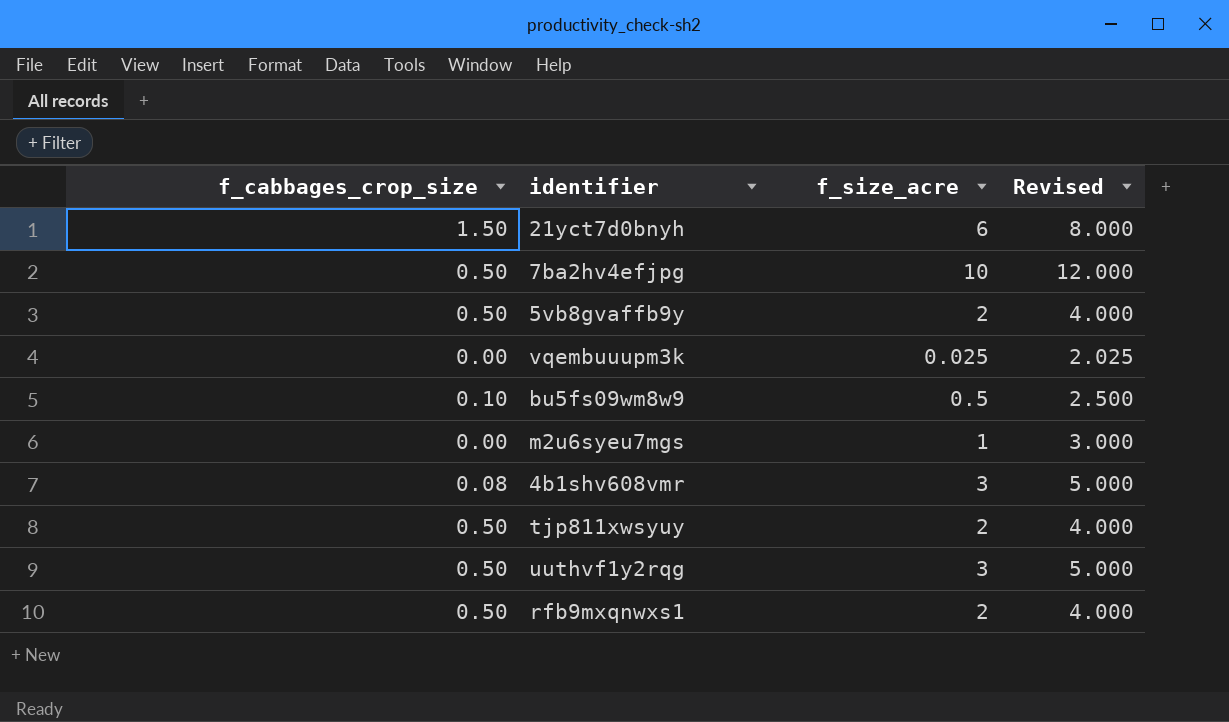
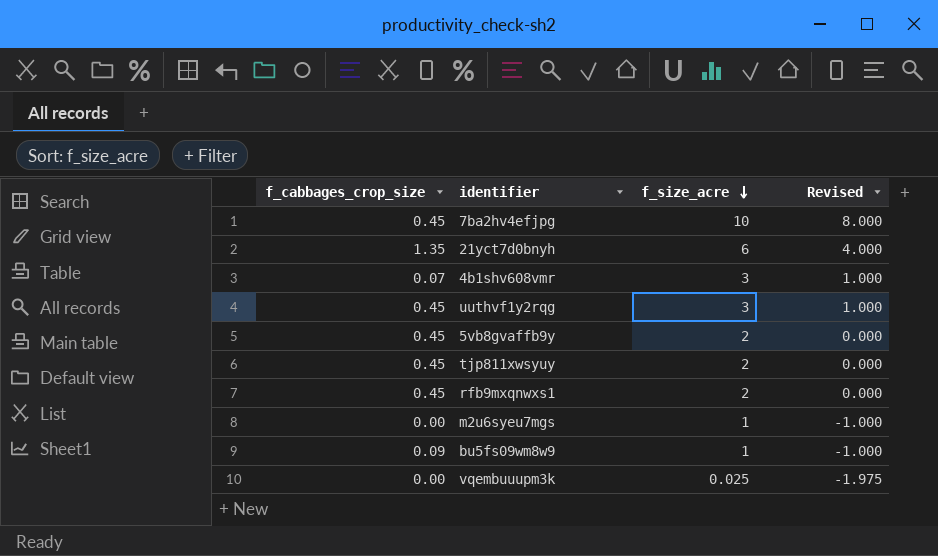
row order: none -> f_size_acre descending
column Revised | formula: [f_size_acre] + 2 -> [f_size_acre] - 2
7ba2hv4efjpg | f_cabbages_crop_size: 0.50 -> 0.45
21yct7d0bnyh | f_cabbages_crop_size: 1.50 -> 1.35
4b1shv608vmr | f_cabbages_crop_size: 0.08 -> 0.07
uuthvf1y2rqg | f_cabbages_crop_size: 0.50 -> 0.45
5vb8gvaffb9y | f_cabbages_crop_size: 0.50 -> 0.45
tjp811xwsyuy | f_cabbages_crop_size: 0.50 -> 0.45
rfb9mxqnwxs1 | f_cabbages_crop_size: 0.50 -> 0.45
bu5fs09wm8w9 | f_cabbages_crop_size: 0.10 -> 0.09
bu5fs09wm8w9 | f_size_acre: 0.5 -> 1

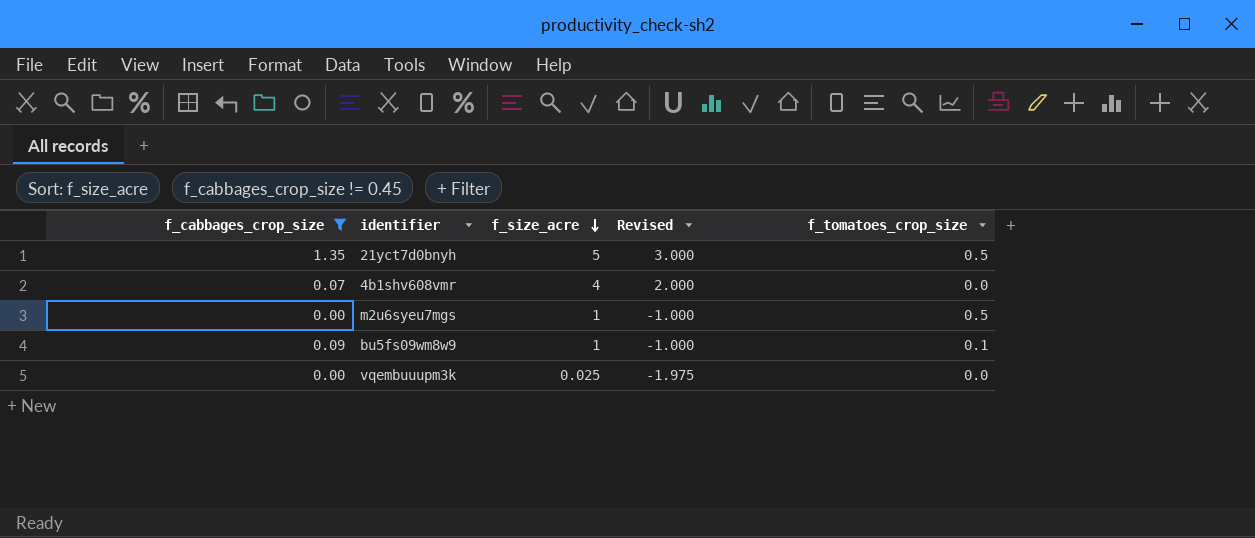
filter: none -> f_cabbages_crop_size != 0.45
column f_tomatoes_crop_size | position: none -> 5
21yct7d0bnyh | f_size_acre: 6 -> 5
21yct7d0bnyh | Revised: 4.000 -> 3.000
4b1shv608vmr | f_size_acre: 3 -> 4
4b1shv608vmr | Revised: 1.000 -> 2.000

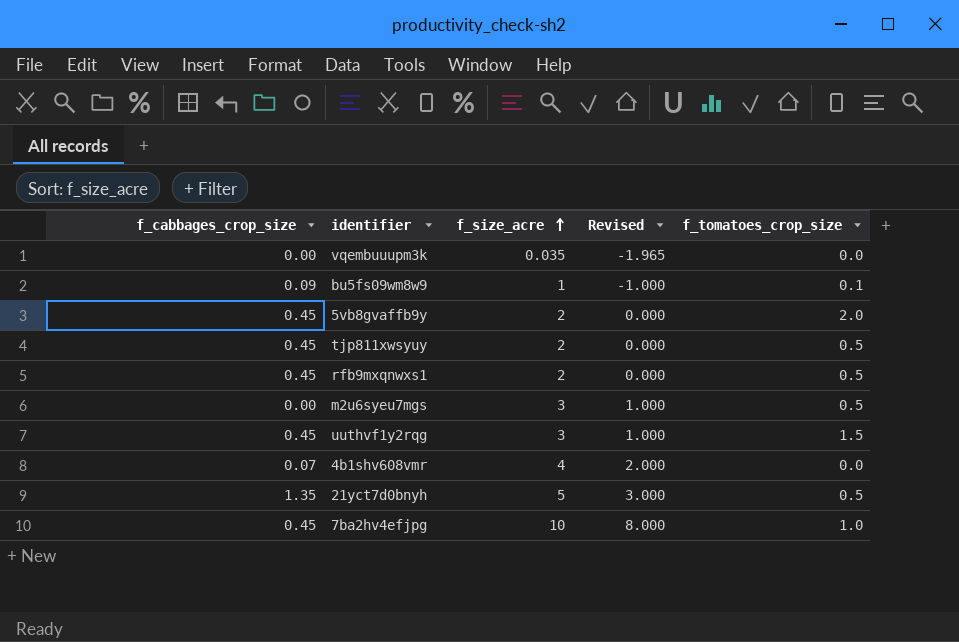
filter: f_cabbages_crop_size != 0.45 -> none
row order: f_size_acre descending -> f_size_acre ascending
vqembuuupm3k | f_size_acre: 0.025 -> 0.035
vqembuuupm3k | Revised: -1.975 -> -1.965
m2u6syeu7mgs | f_size_acre: 1 -> 3
m2u6syeu7mgs | Revised: -1.000 -> 1.000

